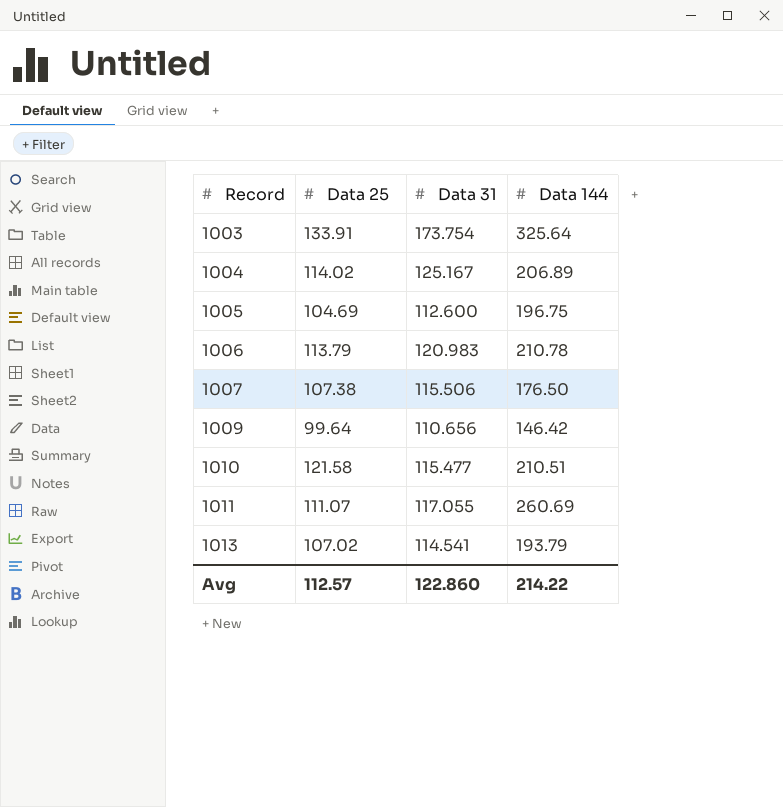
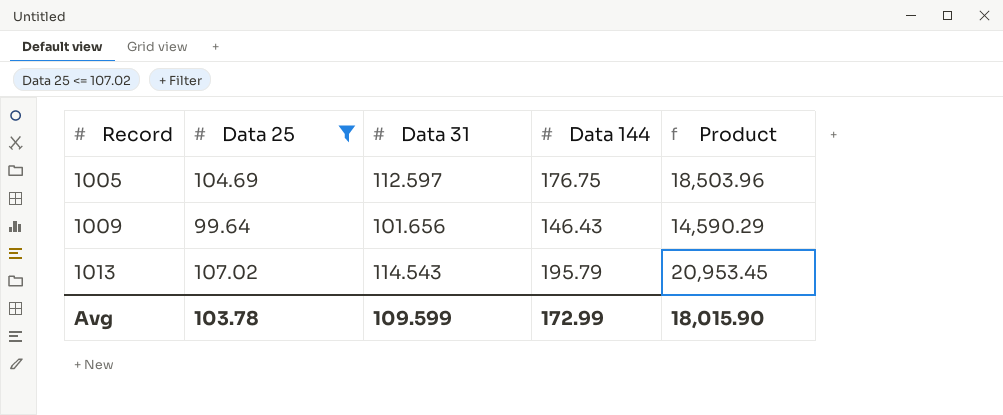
filter: none -> Data 25 <= 107.02
column Product | formula: none -> [Data 25] * [Data 144]
1005 | Data 31: 112.600 -> 112.597
1005 | Data 144: 196.75 -> 176.75
1009 | Data 31: 110.656 -> 101.656
1009 | Data 144: 146.42 -> 146.43
1013 | Data 31: 114.541 -> 114.543
1013 | Data 144: 193.79 -> 195.79
Avg | Data 25: 112.57 -> 103.78
Avg | Data 31: 122.860 -> 109.599
Avg | Data 144: 214.22 -> 172.99

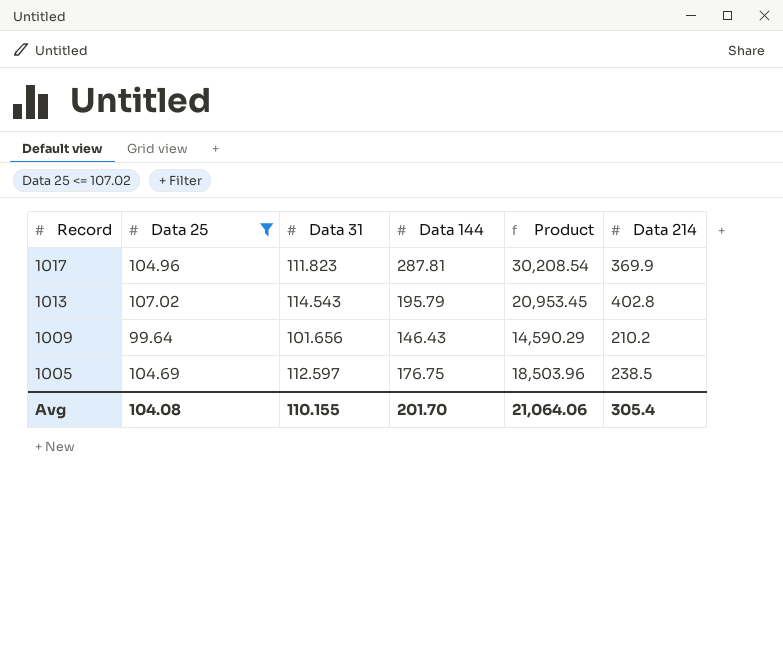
row order: Record ascending -> Record descending
column Data 214 | position: none -> 6
row 1017: none -> 104.96 | 111.823 | 287.81 | 30,208.54 | 369.9
Avg | Data 25: 103.78 -> 104.08
Avg | Data 31: 109.599 -> 110.155
Avg | Data 144: 172.99 -> 201.70
Avg | Product: 18,015.90 -> 21,064.06

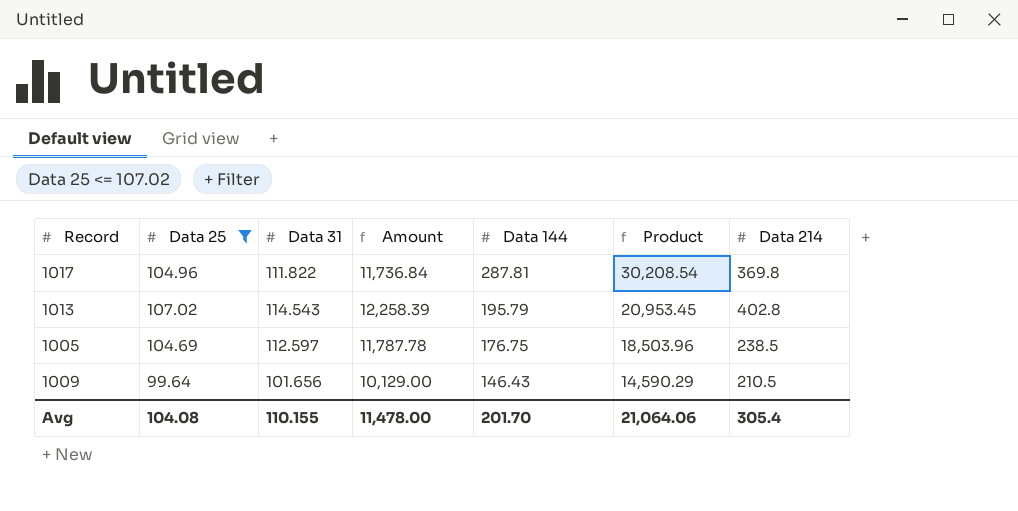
row order: Record descending -> Data 144 descending
column Amount | formula: none -> [Data 25] * [Data 31]
1017 | Data 31: 111.823 -> 111.822
1017 | Data 214: 369.9 -> 369.8
1009 | Data 214: 210.2 -> 210.5

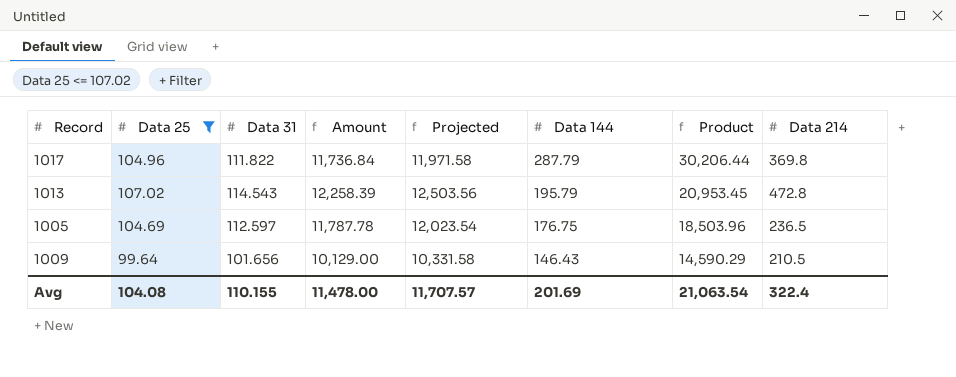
column Projected | formula: none -> [Amount] * 1.02
1017 | Data 144: 287.81 -> 287.79
1017 | Product: 30,208.54 -> 30,206.44
1013 | Data 214: 402.8 -> 472.8
1005 | Data 214: 238.5 -> 236.5
Avg | Data 144: 201.70 -> 201.69
Avg | Product: 21,064.06 -> 21,063.54
Avg | Data 214: 305.4 -> 322.4

